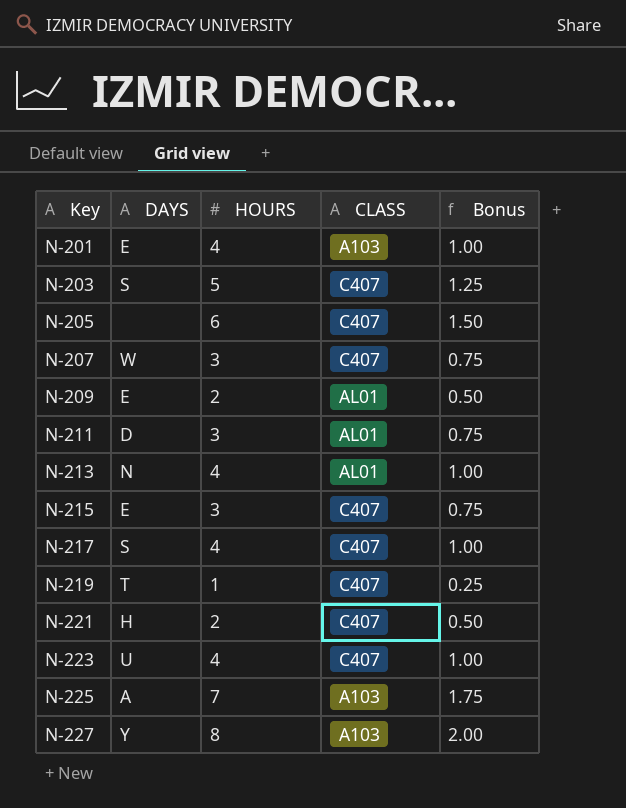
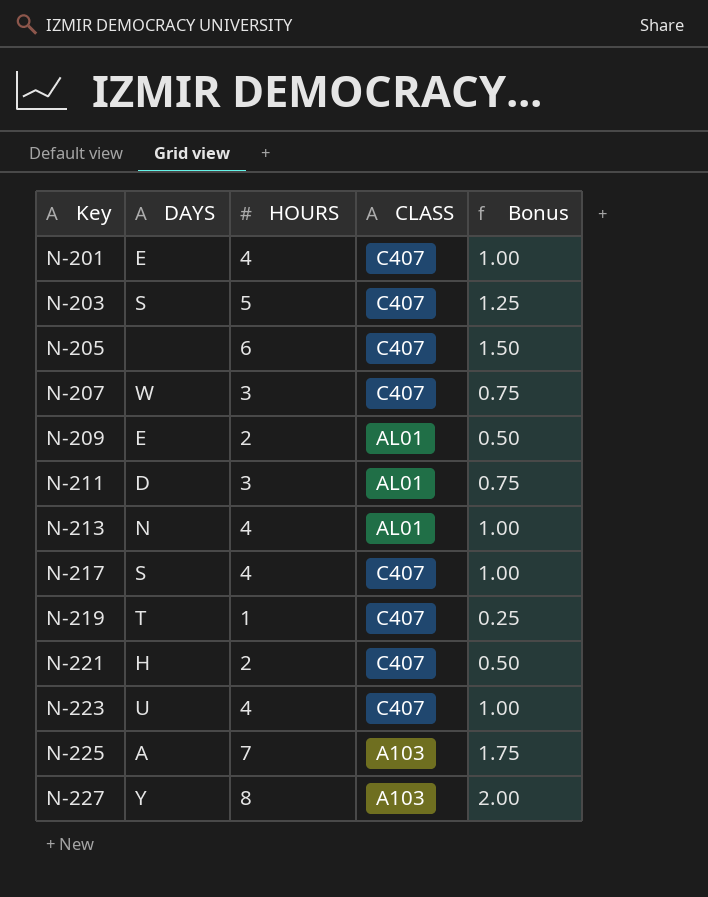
row N-215: E | 3 | C407 | 0.75 -> none
N-201 | CLASS: A103 -> C407

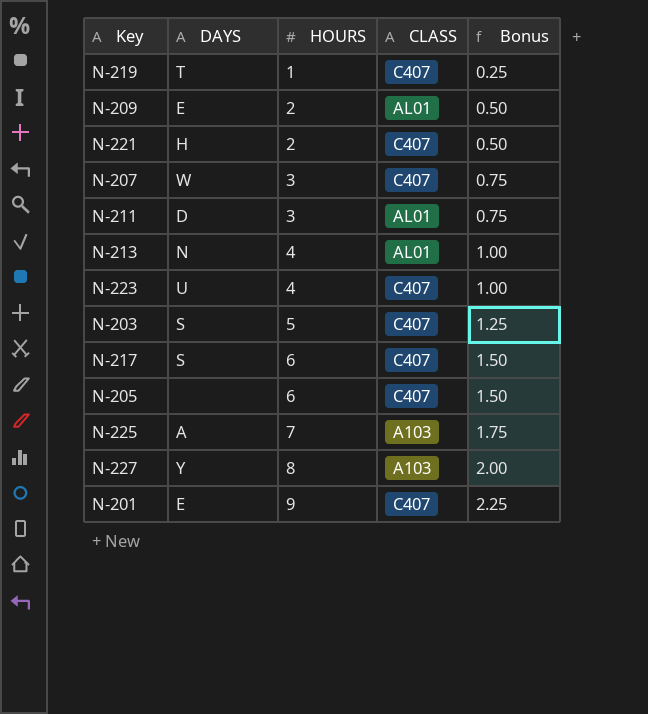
row order: Key ascending -> HOURS ascending
N-217 | HOURS: 4 -> 6
N-217 | Bonus: 1.00 -> 1.50
N-201 | HOURS: 4 -> 9
N-201 | Bonus: 1.00 -> 2.25

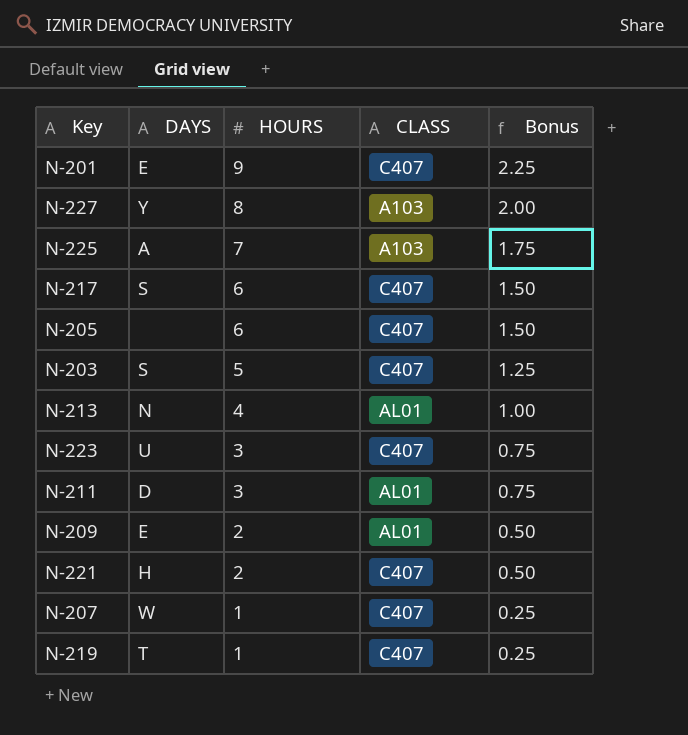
row order: HOURS ascending -> HOURS descending
N-223 | HOURS: 4 -> 3
N-223 | Bonus: 1.00 -> 0.75
N-207 | HOURS: 3 -> 1
N-207 | Bonus: 0.75 -> 0.25

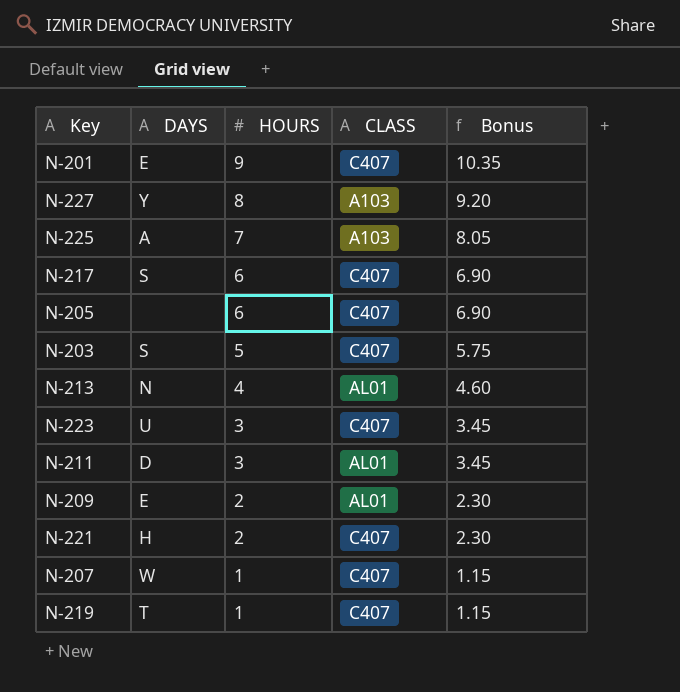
column Bonus | formula: [HOURS] * 0.25 -> [HOURS] * 1.15

